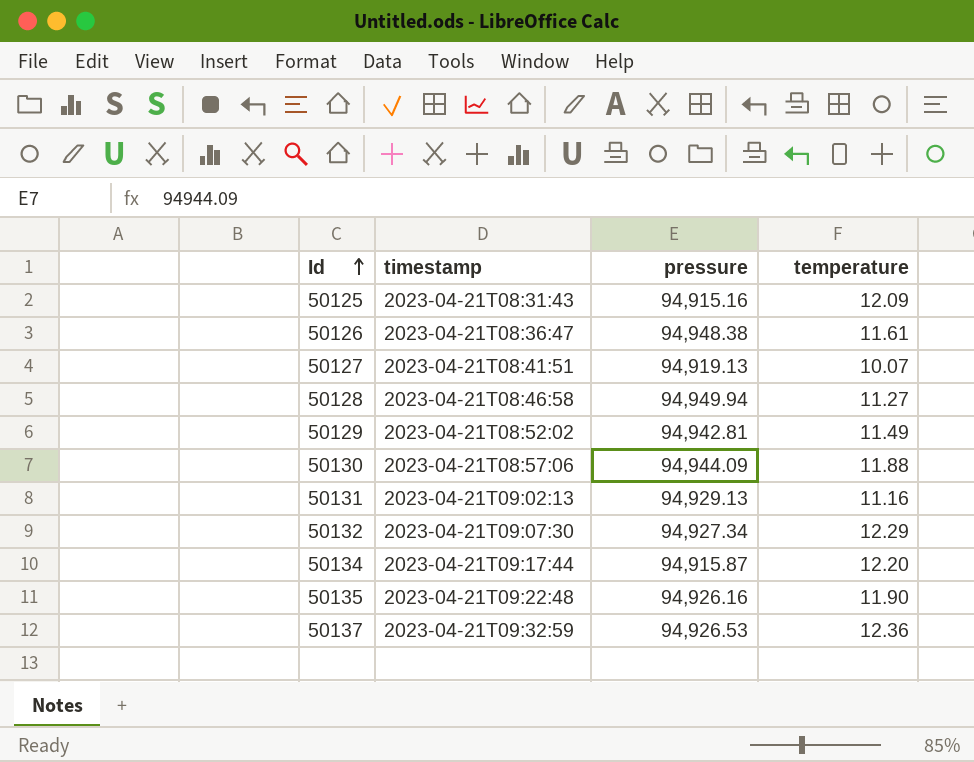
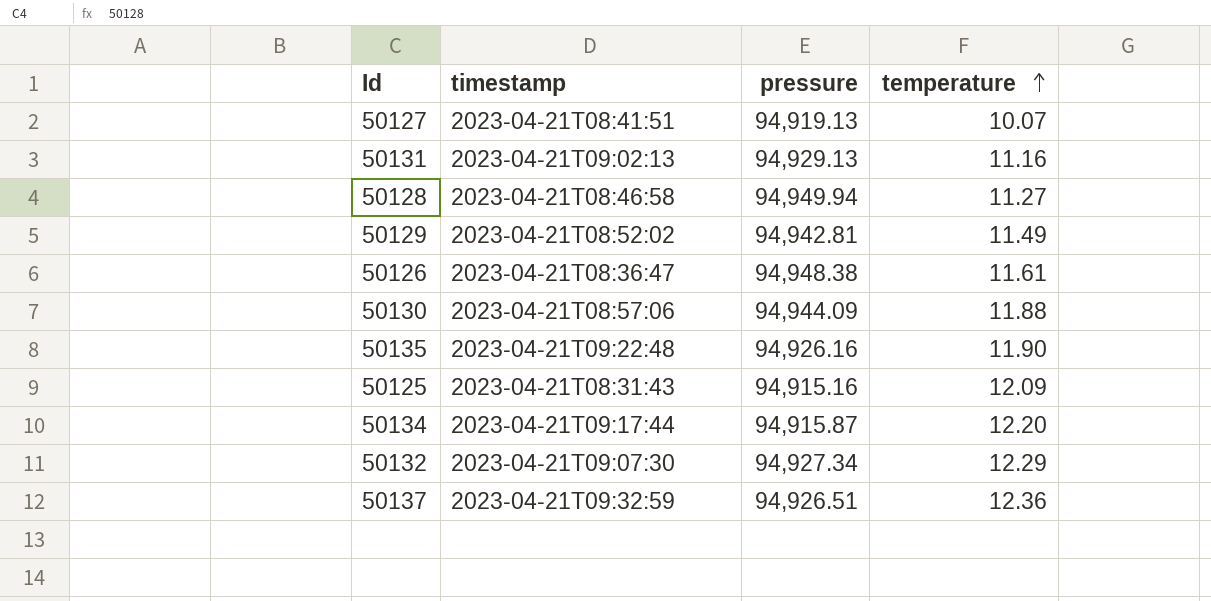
row order: Id ascending -> temperature ascending
50137 | pressure: 94,926.53 -> 94,926.51

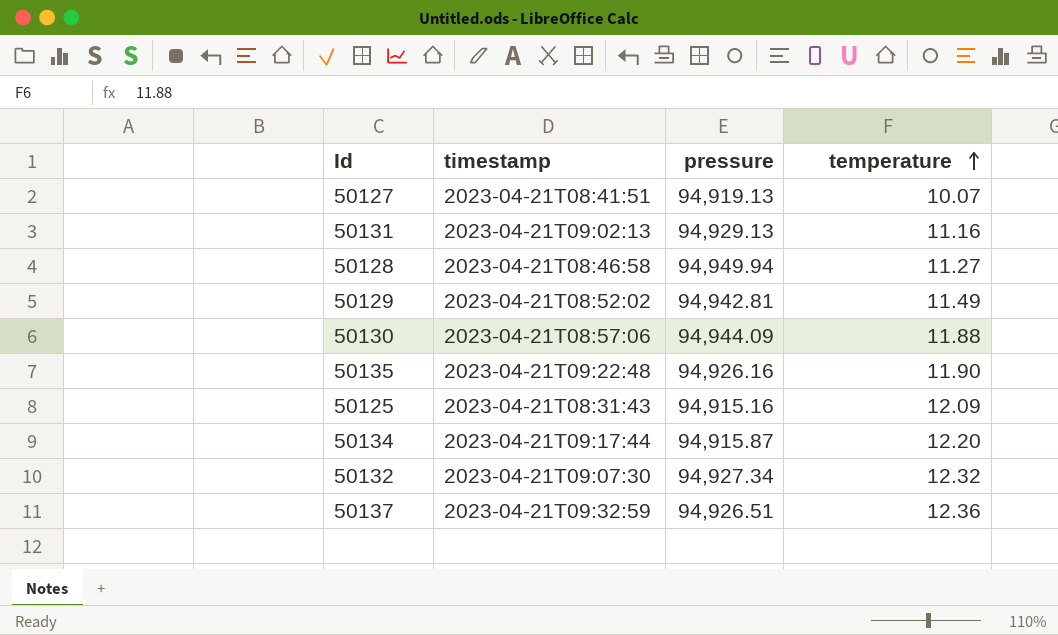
row 50126: 2023-04-21T08:36:47 | 94,948.38 | 11.61 -> none
50132 | temperature: 12.29 -> 12.32

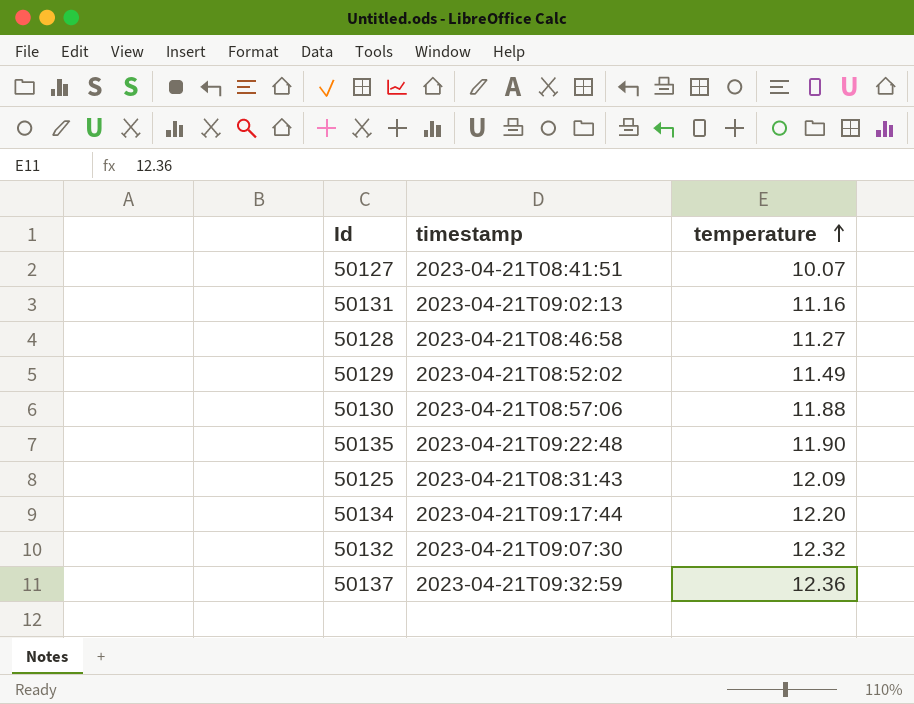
column pressure | position: 3 -> none

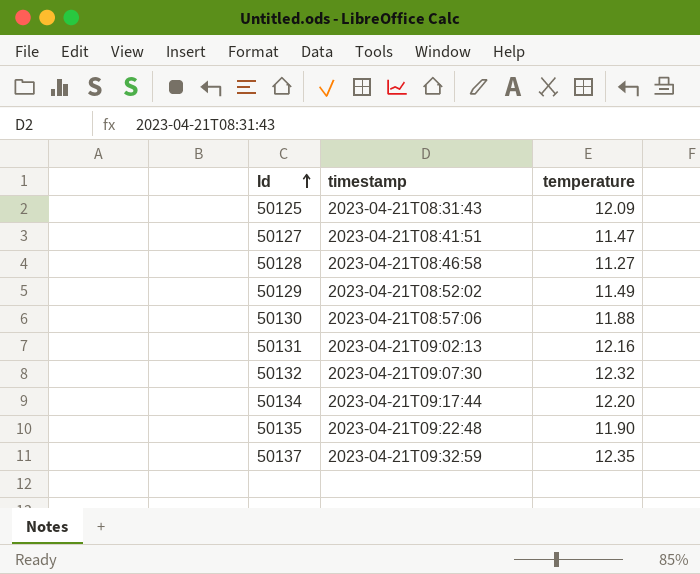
row order: temperature ascending -> Id ascending
50127 | temperature: 10.07 -> 11.47
50131 | temperature: 11.16 -> 12.16
50137 | temperature: 12.36 -> 12.35

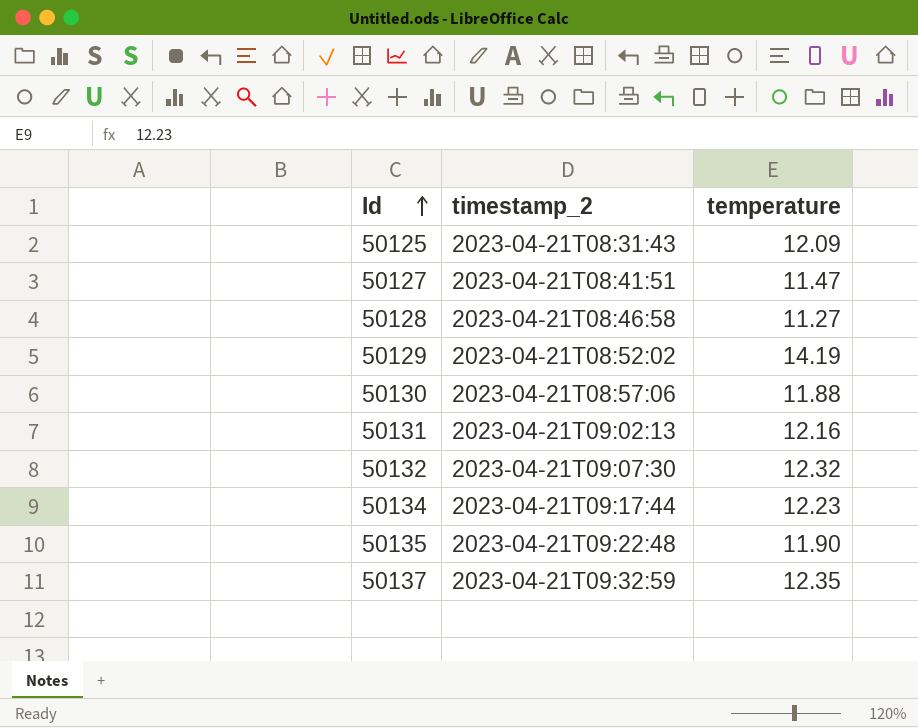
column name: timestamp -> timestamp_2
50129 | temperature: 11.49 -> 14.19
50134 | temperature: 12.20 -> 12.23

